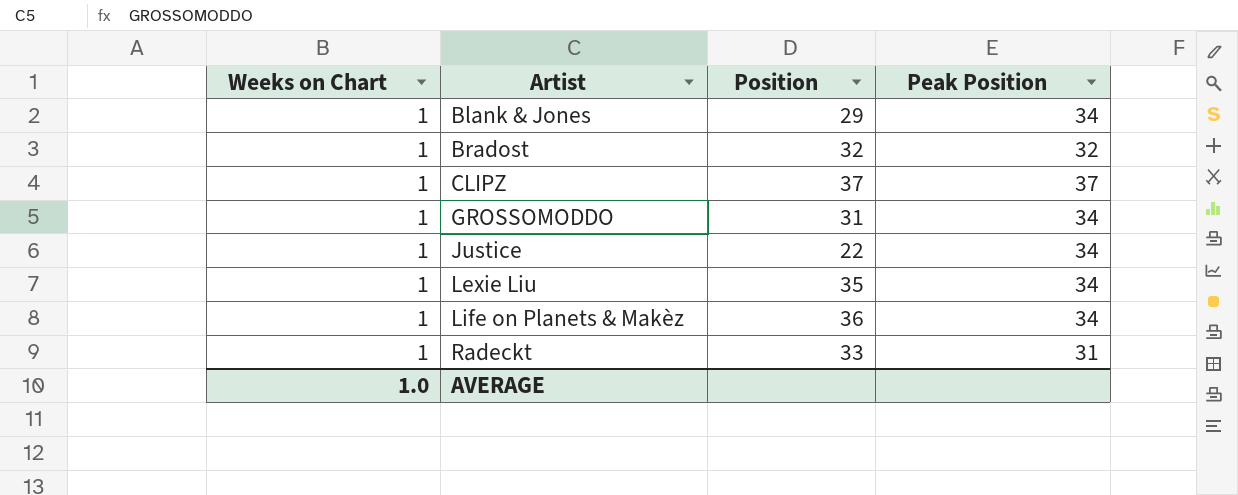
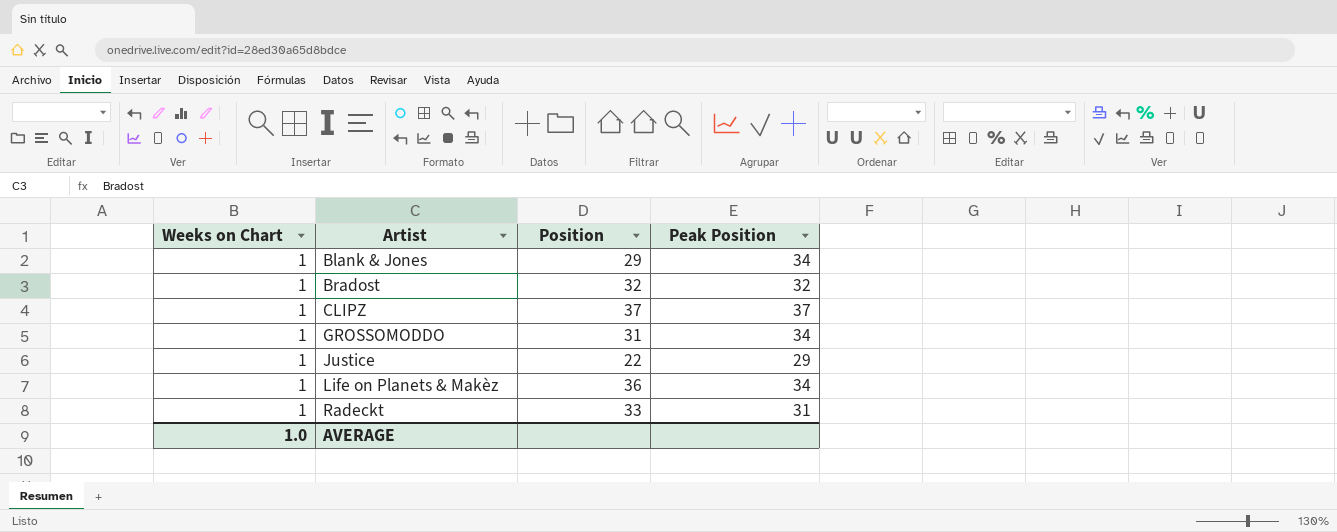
row Lexie Liu: 1 | 35 | 34 -> none
Justice | Peak Position: 34 -> 29

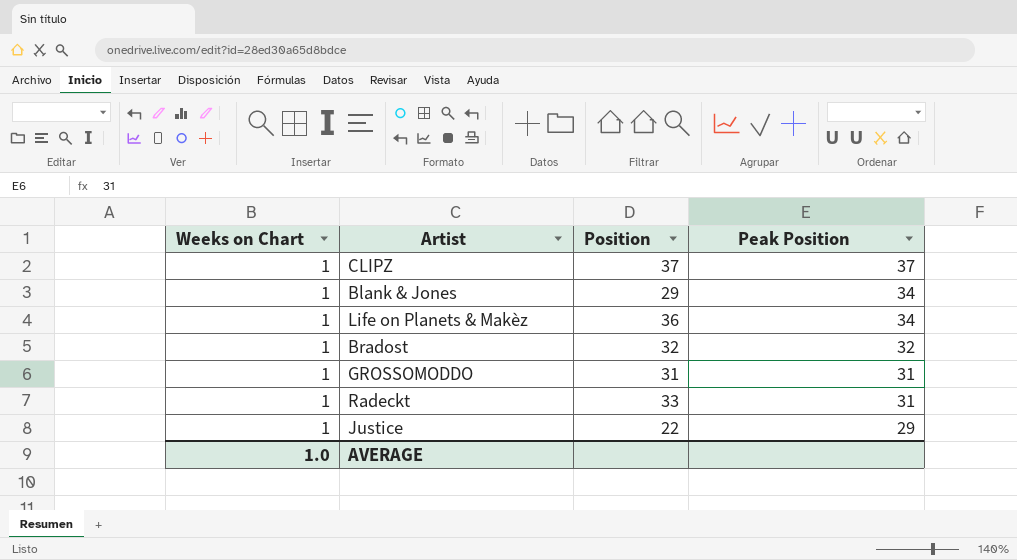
row order: Artist ascending -> Peak Position descending
GROSSOMODDO | Peak Position: 34 -> 31

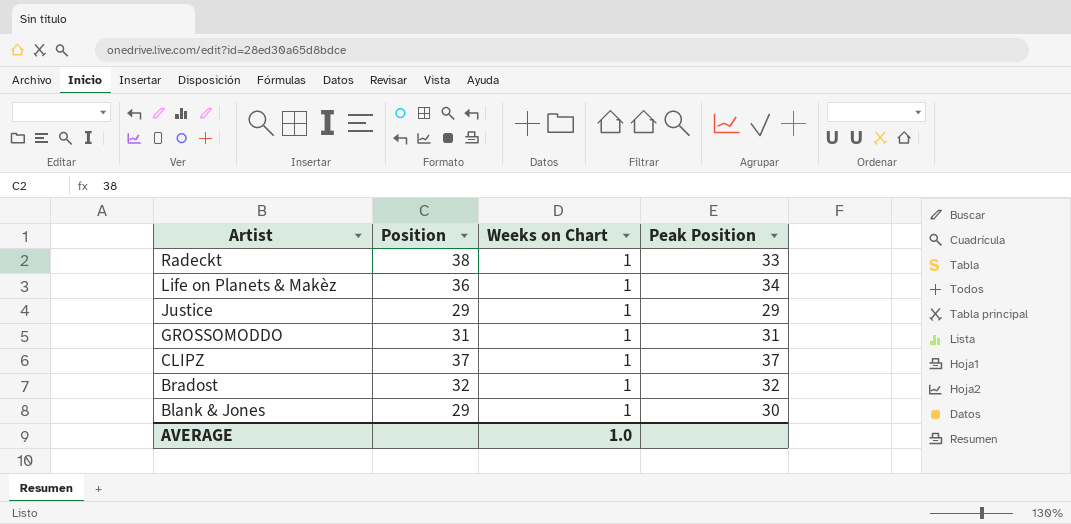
row order: Peak Position descending -> Artist descending
column Weeks on Chart | position: 1 -> 3
Radeckt | Position: 33 -> 38
Radeckt | Peak Position: 31 -> 33
Justice | Position: 22 -> 29
Blank & Jones | Peak Position: 34 -> 30

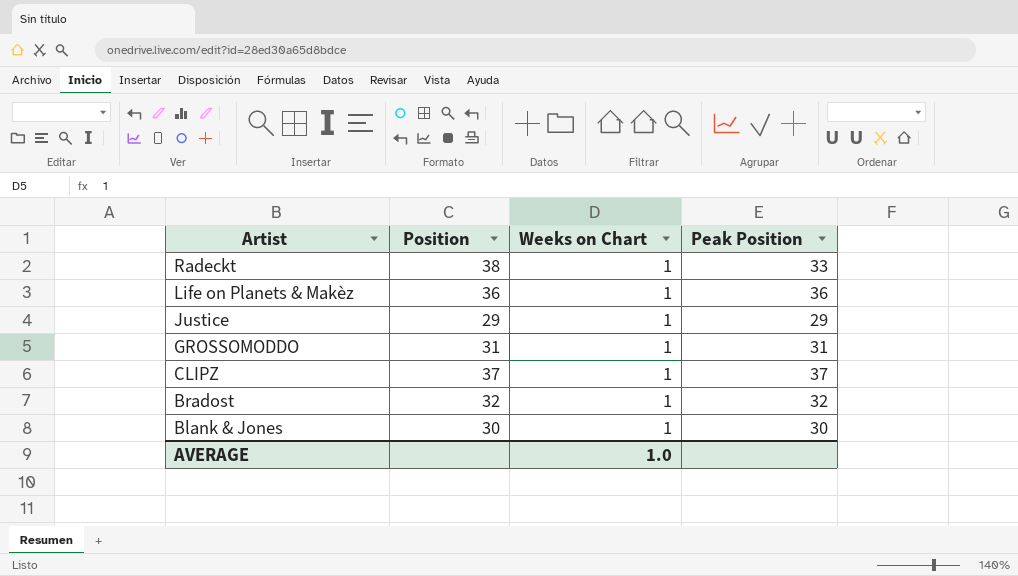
Life on Planets & Makèz | Peak Position: 34 -> 36
Blank & Jones | Position: 29 -> 30

